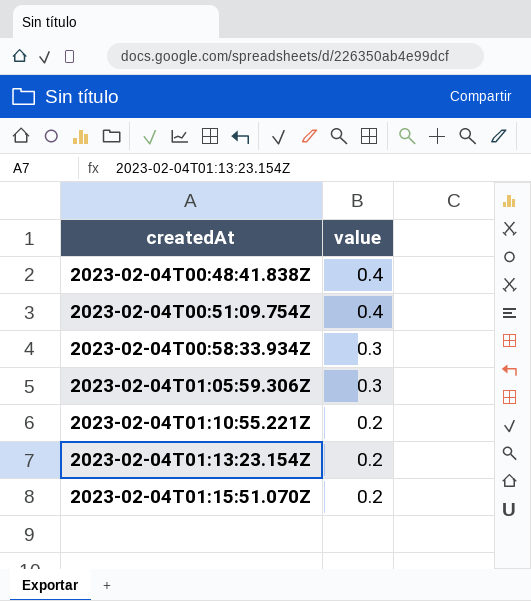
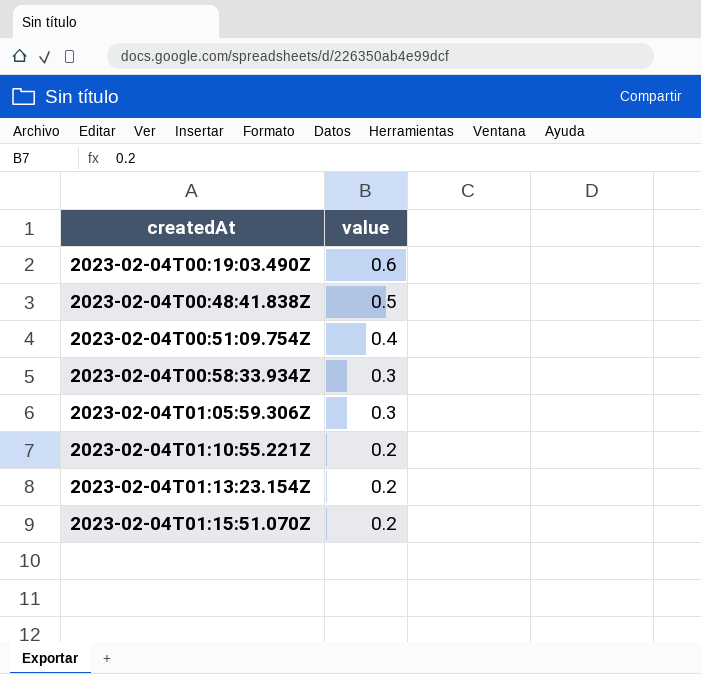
row 2023-02-04T00:19:03.490Z: none -> 0.6
2023-02-04T00:48:41.838Z | value: 0.4 -> 0.5

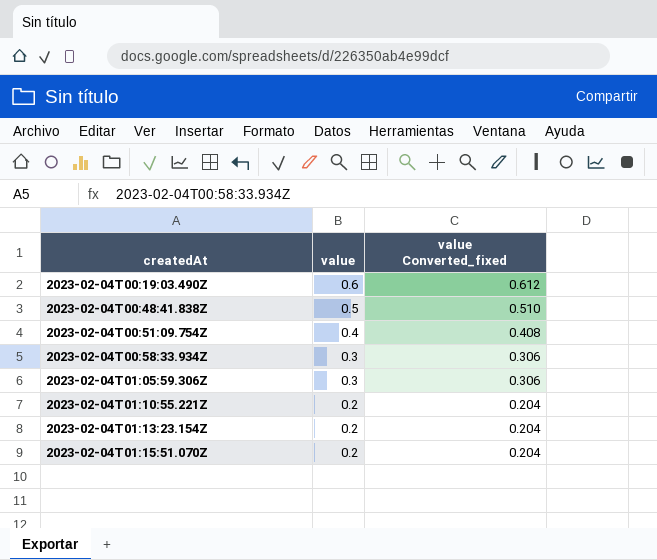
column value Converted_fixed | formula: none -> [value] * 1.02

